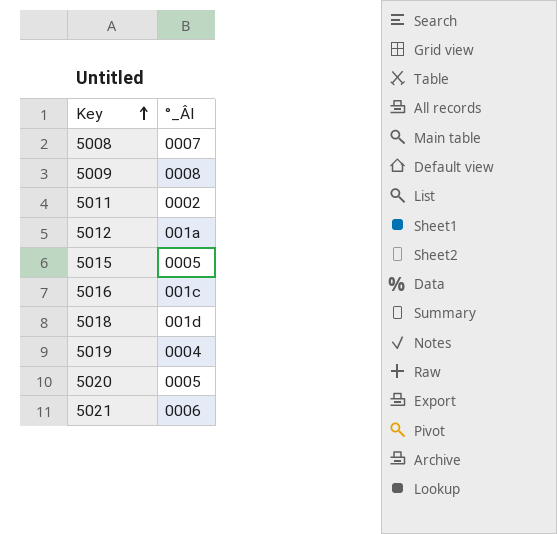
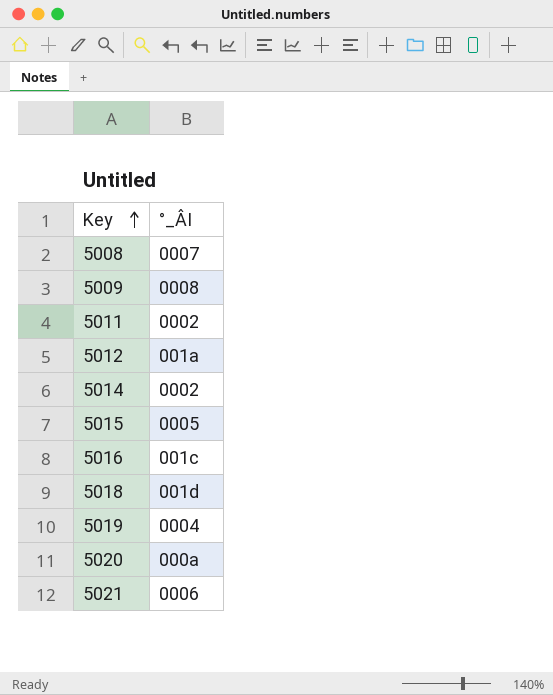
row 5014: none -> 0002
5020 | °_ÂI: 0005 -> 000a

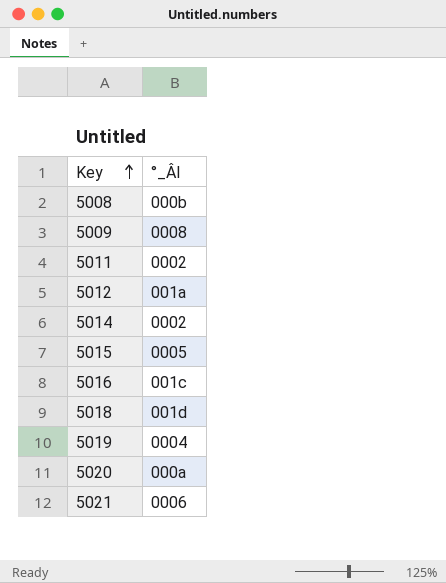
5008 | °_ÂI: 0007 -> 000b

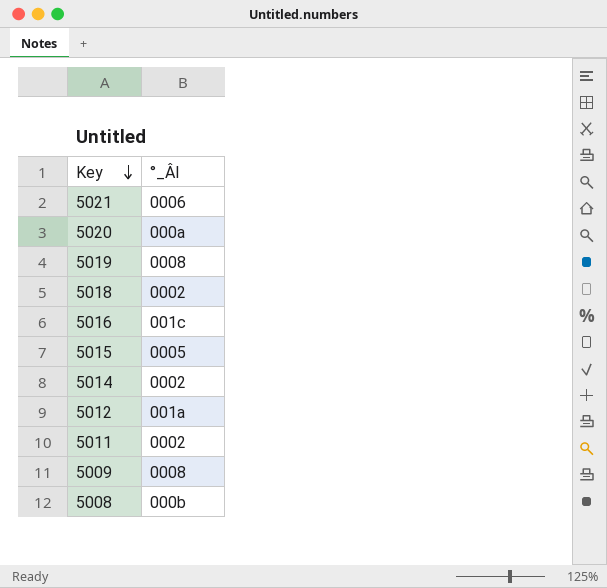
row order: Key ascending -> Key descending
5019 | °_ÂI: 0004 -> 0008
5018 | °_ÂI: 001d -> 0002

